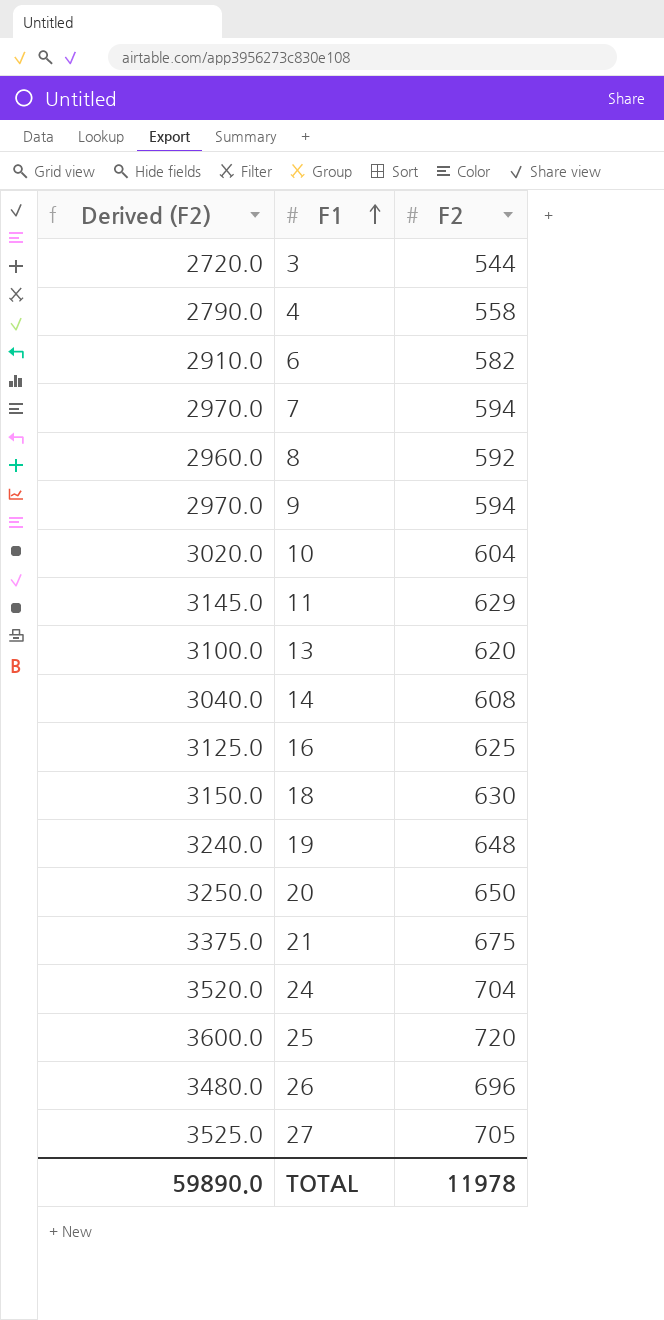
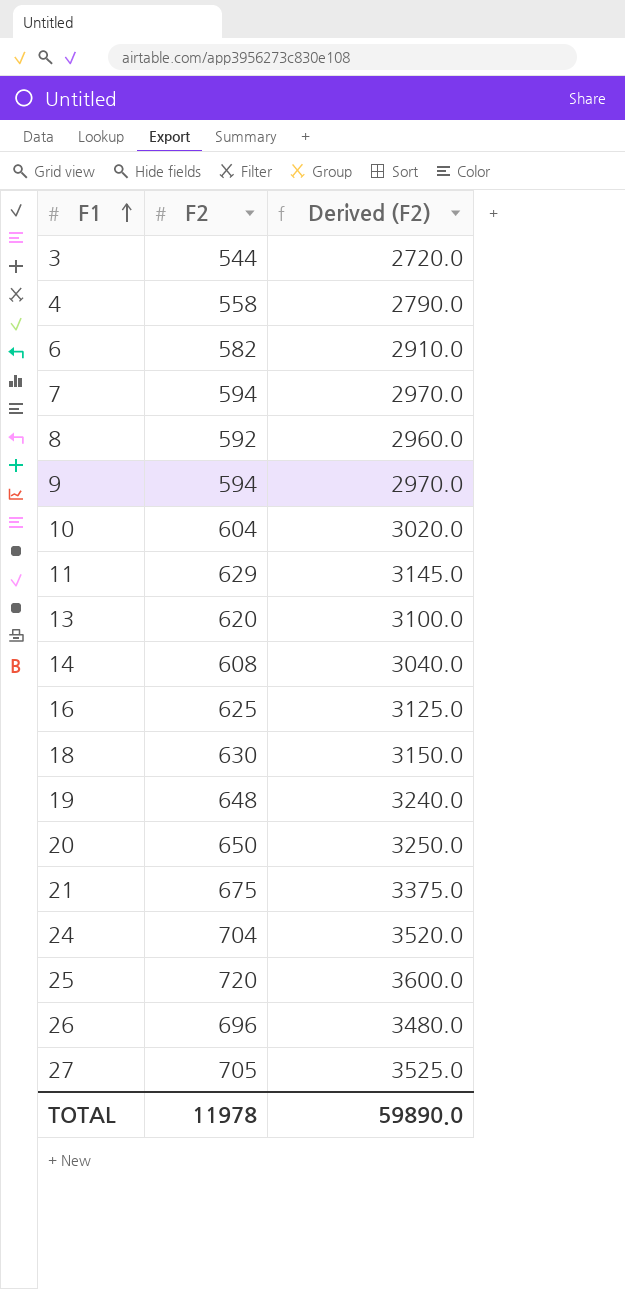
column Derived (F2) | position: 1 -> 3

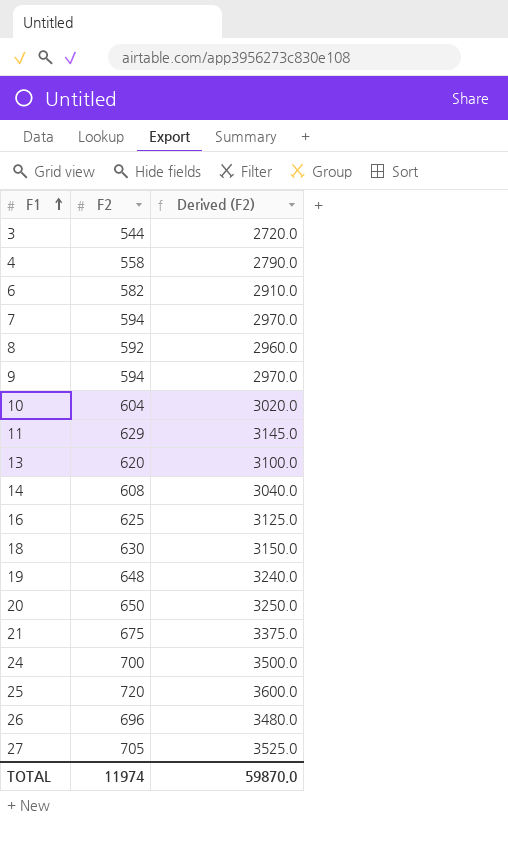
24 | F2: 704 -> 700
24 | Derived (F2): 3520.0 -> 3500.0
TOTAL | F2: 11978 -> 11974
TOTAL | Derived (F2): 59890.0 -> 59870.0

